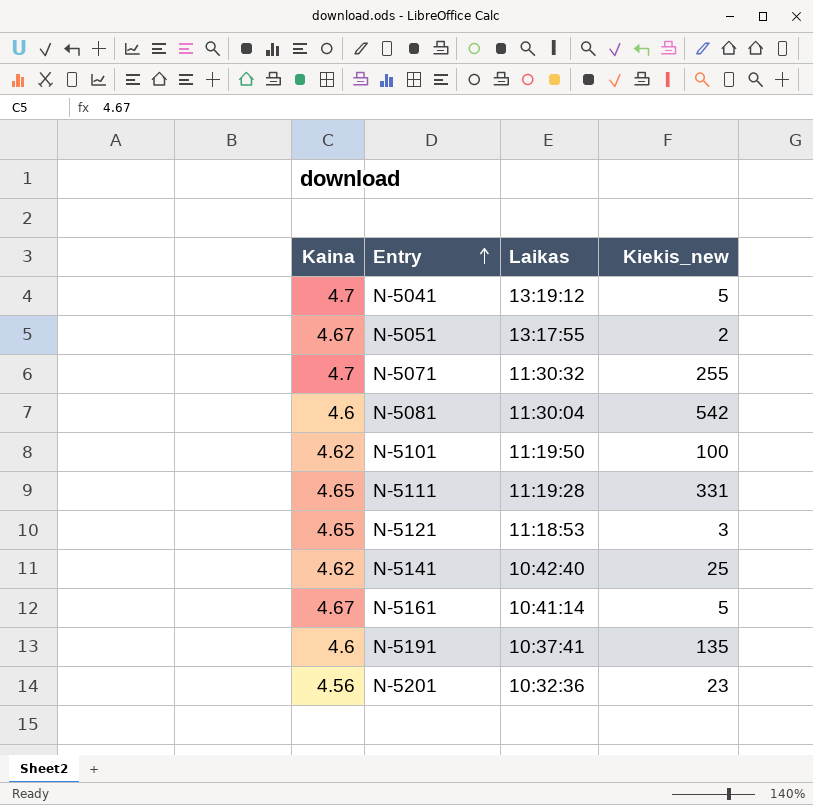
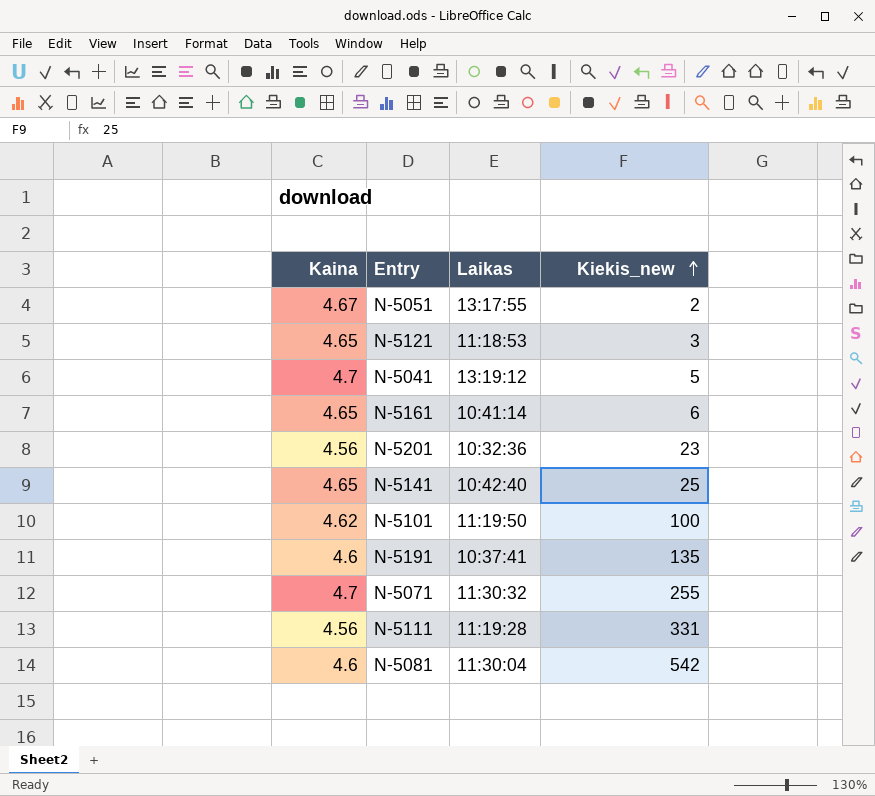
row order: Entry ascending -> Kiekis_new ascending
N-5161 | Kaina: 4.67 -> 4.65
N-5161 | Kiekis_new: 5 -> 6
N-5141 | Kaina: 4.62 -> 4.65
N-5111 | Kaina: 4.65 -> 4.56

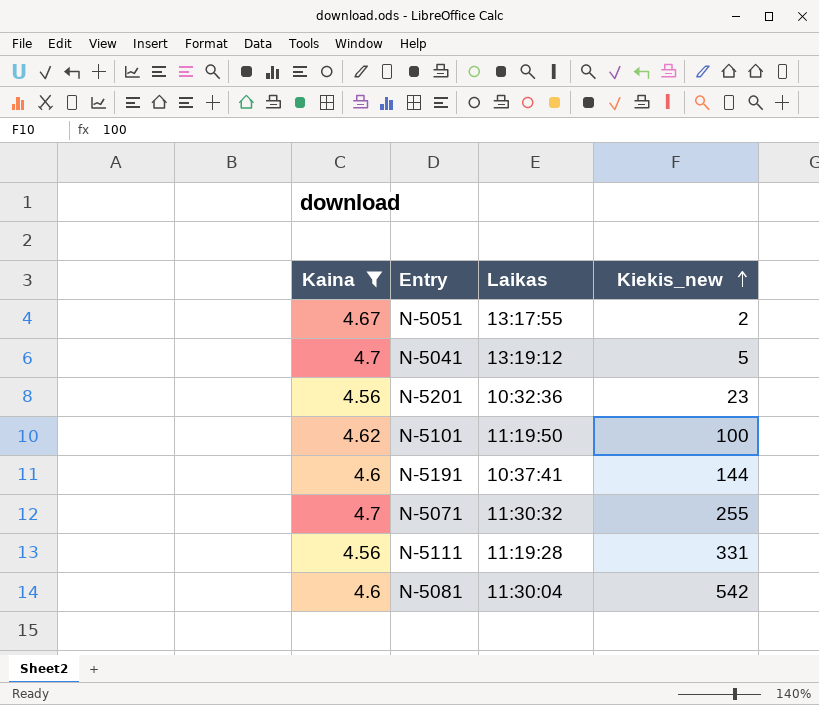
filter: none -> Kaina != 4.65
N-5191 | Kiekis_new: 135 -> 144

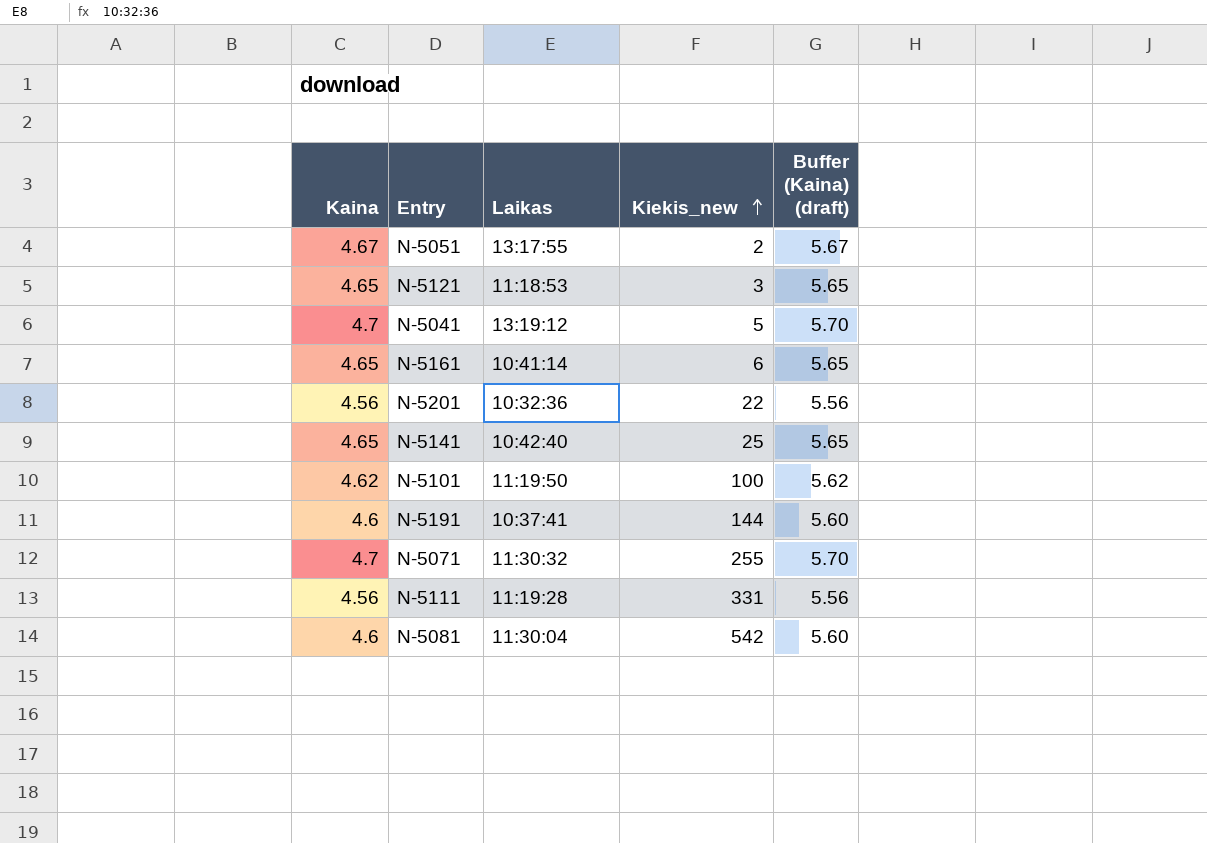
filter: Kaina != 4.65 -> none
column Buffer (Kaina) (draft) | formula: none -> [Kaina] + 1
N-5201 | Kiekis_new: 23 -> 22

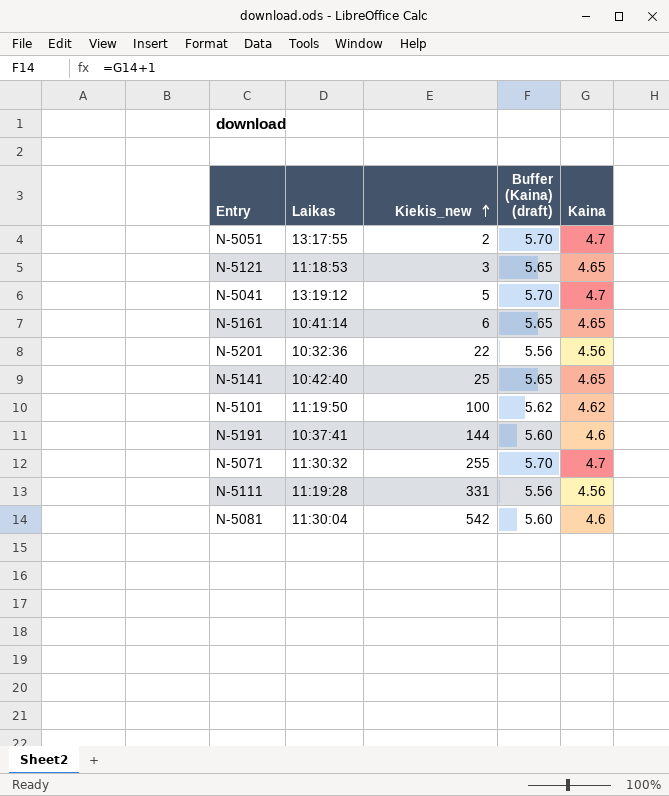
column Kaina | position: 1 -> 5
N-5051 | Buffer (Kaina) (draft): 5.67 -> 5.70
N-5051 | Kaina: 4.67 -> 4.7

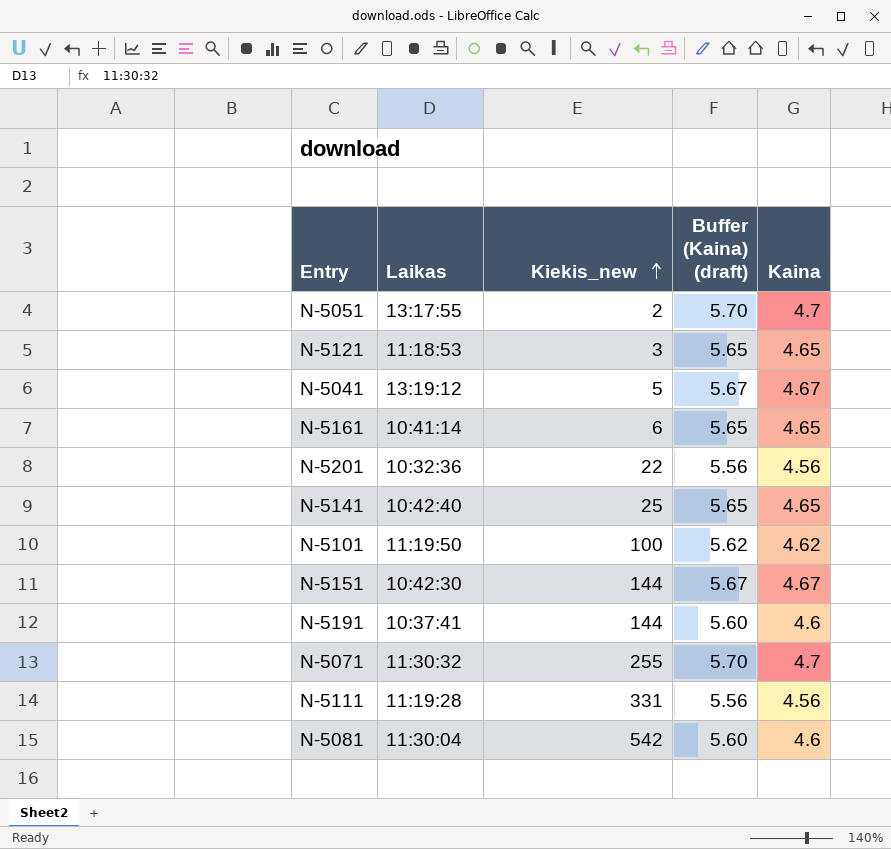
N-5041 | Buffer (Kaina) (draft): 5.70 -> 5.67
N-5041 | Kaina: 4.7 -> 4.67
row N-5151: none -> 10:42:30 | 144 | 5.67 | 4.67

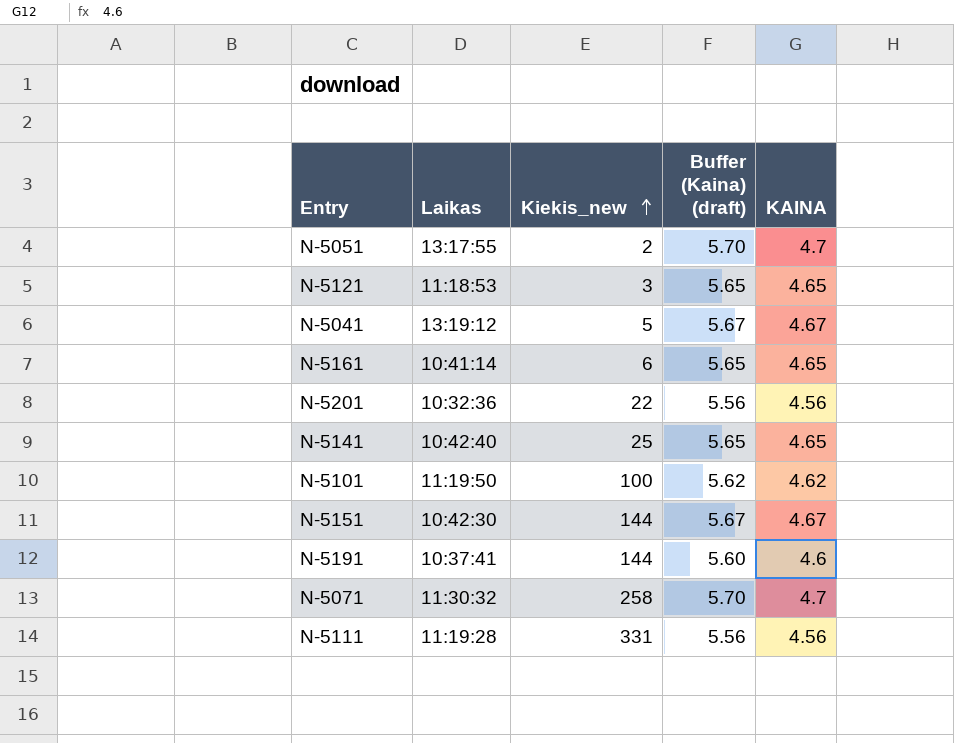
column name: Kaina -> KAINA
row N-5081: 11:30:04 | 542 | 5.60 | 4.6 -> none
N-5071 | Kiekis_new: 255 -> 258

